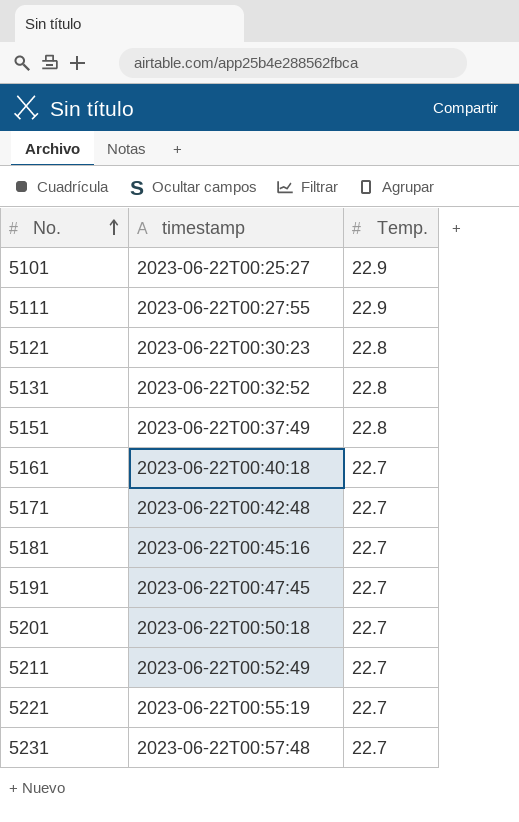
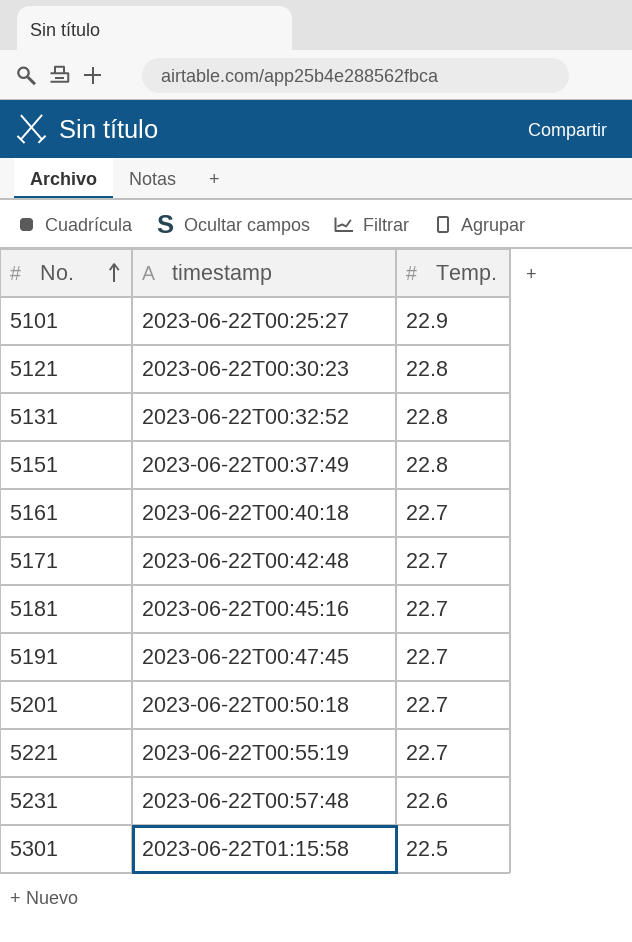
row 5111: 2023-06-22T00:27:55 | 22.9 -> none
row 5211: 2023-06-22T00:52:49 | 22.7 -> none
5231 | Temp.: 22.7 -> 22.6
row 5301: none -> 2023-06-22T01:15:58 | 22.5

